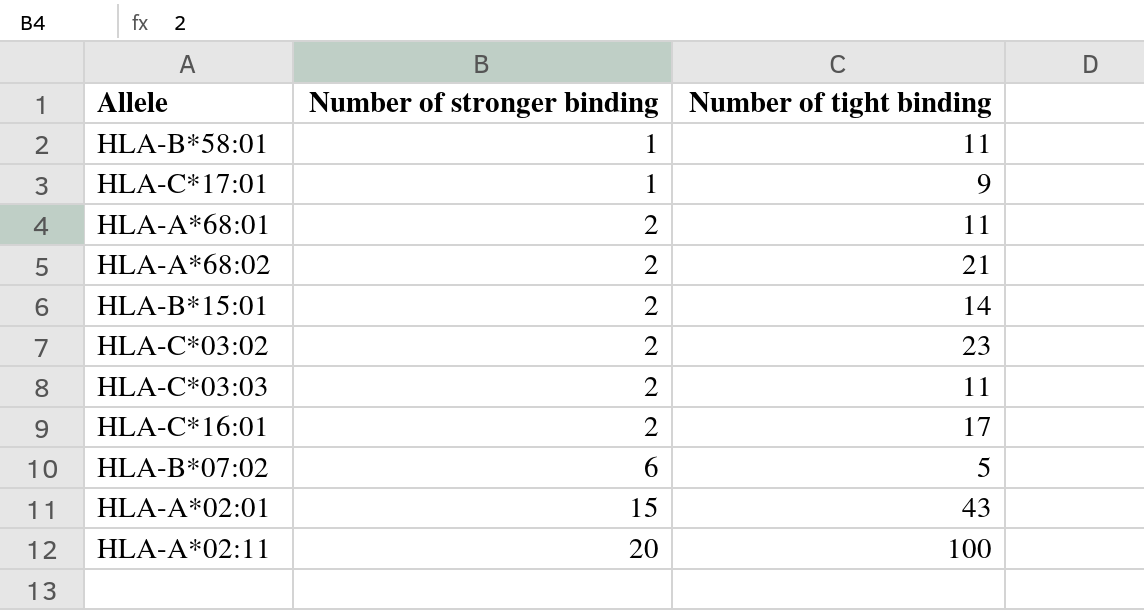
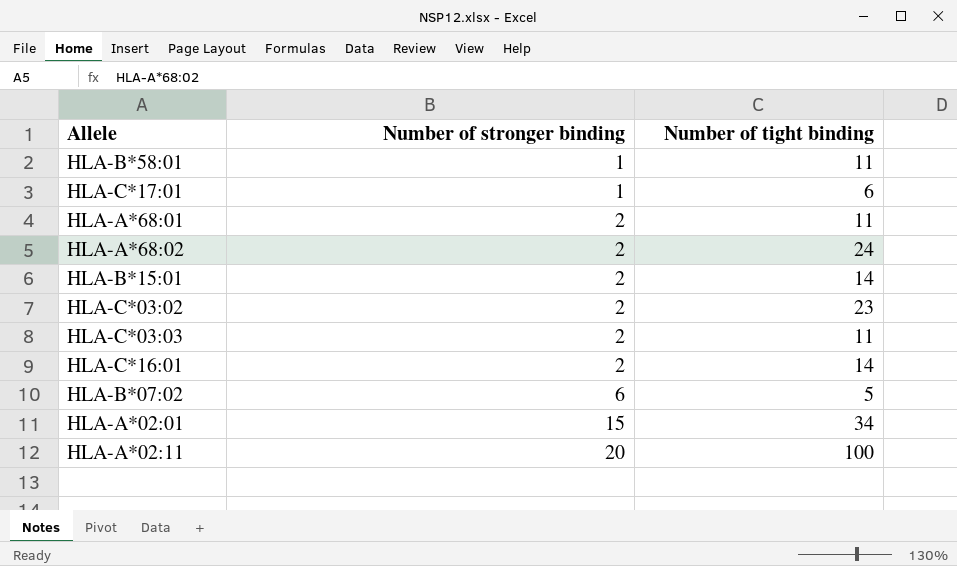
HLA-C*17:01 | Number of tight binding: 9 -> 6
HLA-A*68:02 | Number of tight binding: 21 -> 24
HLA-C*16:01 | Number of tight binding: 17 -> 14
HLA-A*02:01 | Number of tight binding: 43 -> 34

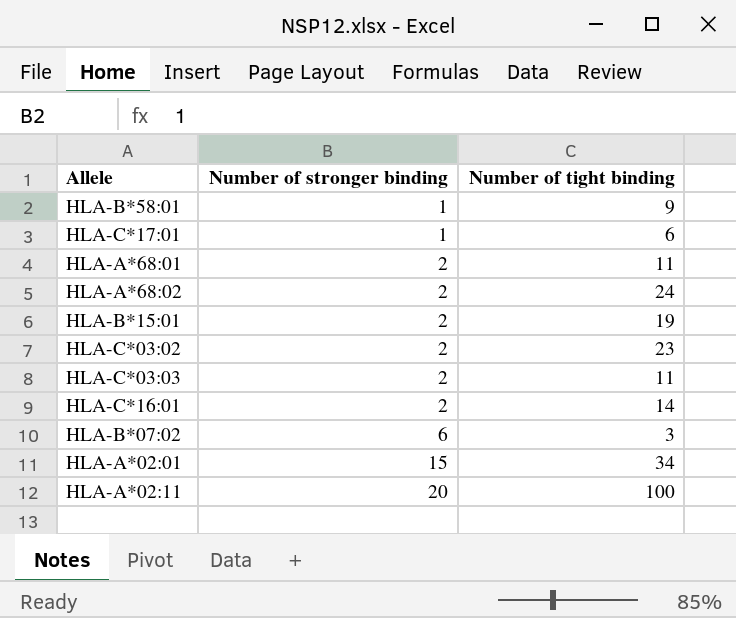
HLA-B*58:01 | Number of tight binding: 11 -> 9
HLA-B*15:01 | Number of tight binding: 14 -> 19
HLA-B*07:02 | Number of tight binding: 5 -> 3

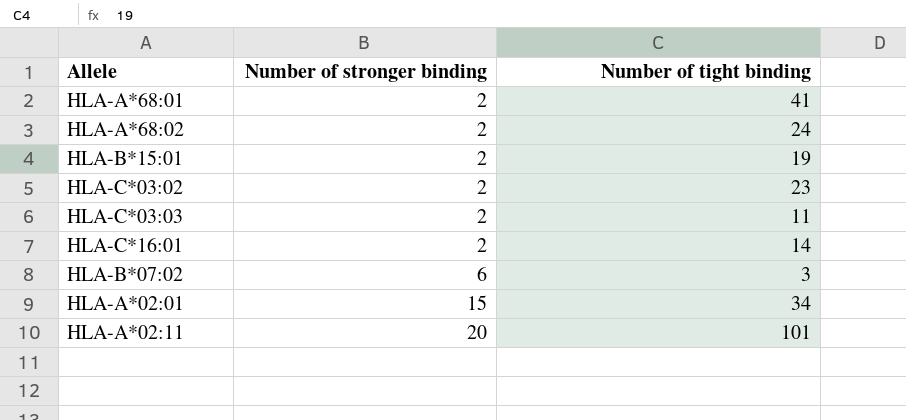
row HLA-B*58:01: 1 | 9 -> none
row HLA-C*17:01: 1 | 6 -> none
HLA-A*68:01 | Number of tight binding: 11 -> 41
HLA-A*02:11 | Number of tight binding: 100 -> 101

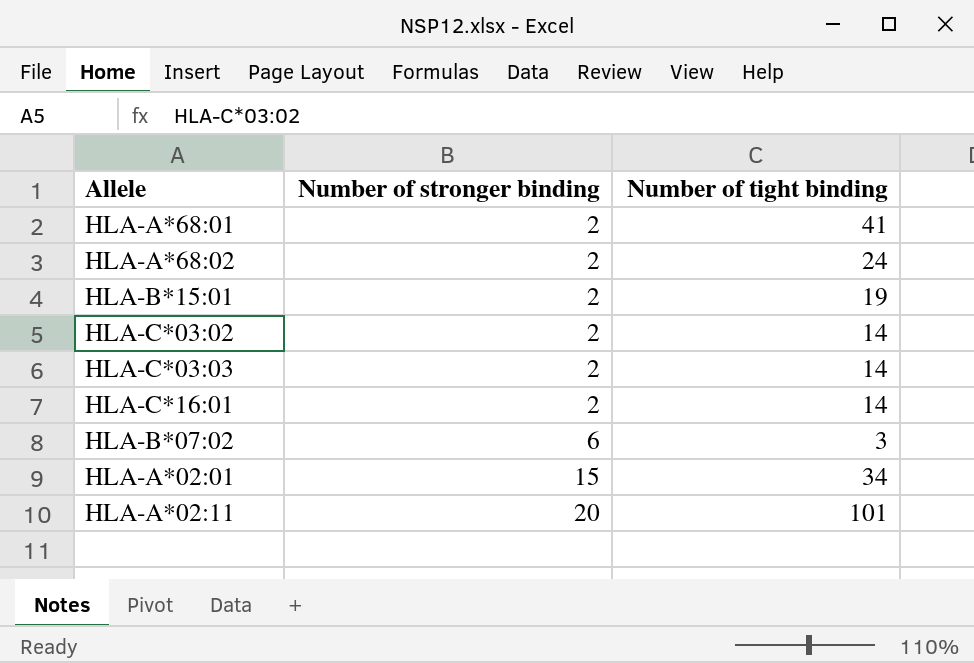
HLA-C*03:02 | Number of tight binding: 23 -> 14
HLA-C*03:03 | Number of tight binding: 11 -> 14

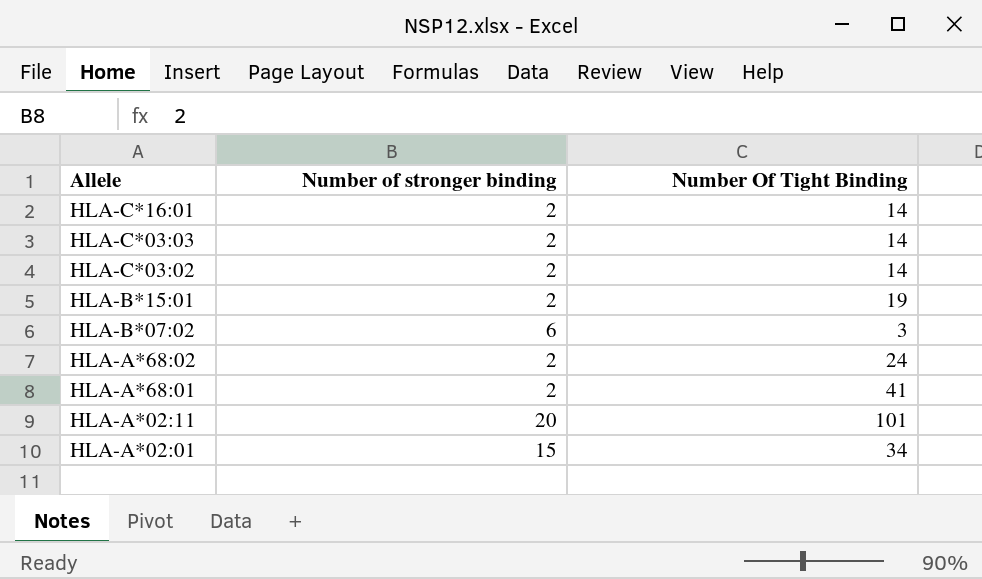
row order: Number of stronger binding ascending -> Allele descending
column name: Number of tight binding -> Number Of Tight Binding

